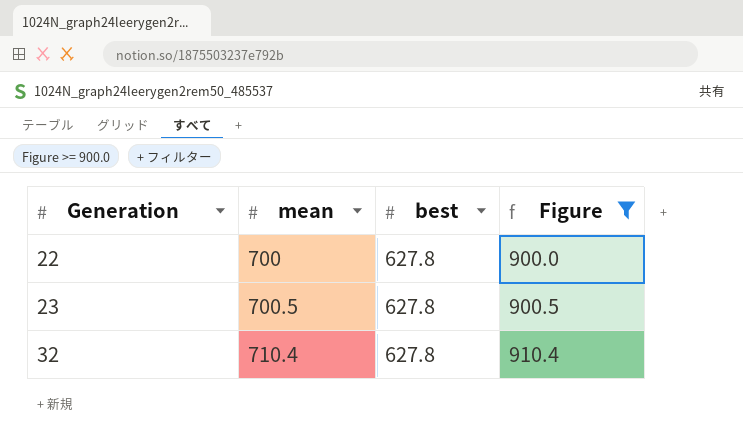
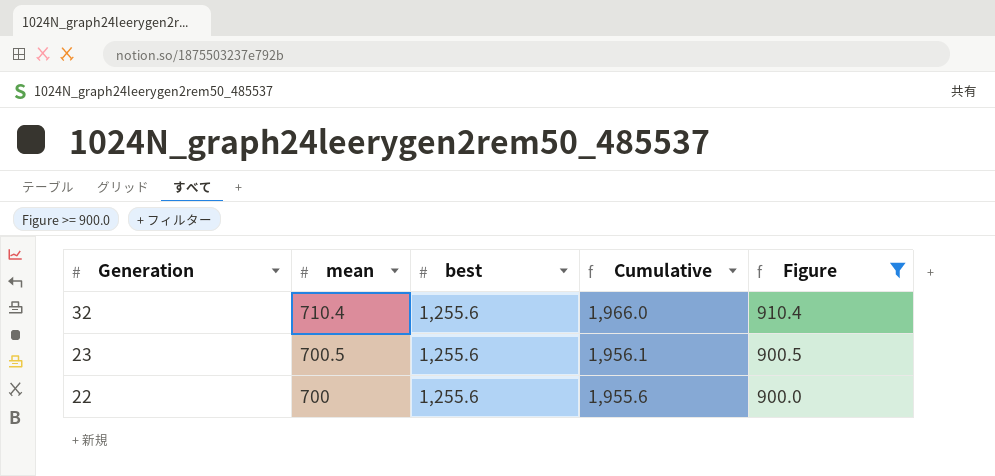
row order: Generation ascending -> Generation descending
column Cumulative | formula: none -> [mean] + [best]
32 | best: 627.8 -> 1,255.6
23 | best: 627.8 -> 1,255.6
22 | best: 627.8 -> 1,255.6

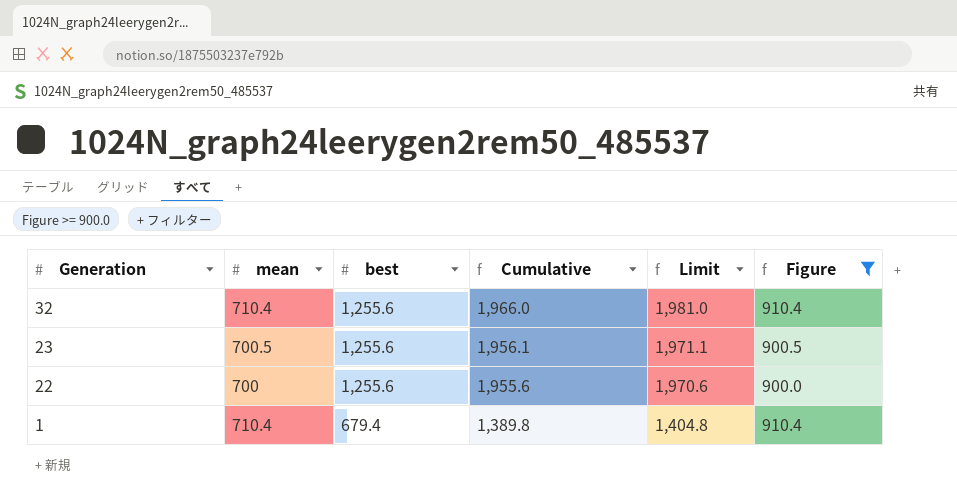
column Limit | formula: none -> [Cumulative] + 15
row 1: none -> 710.4 | 679.4 | 1,389.8 | 1,404.8 | 910.4

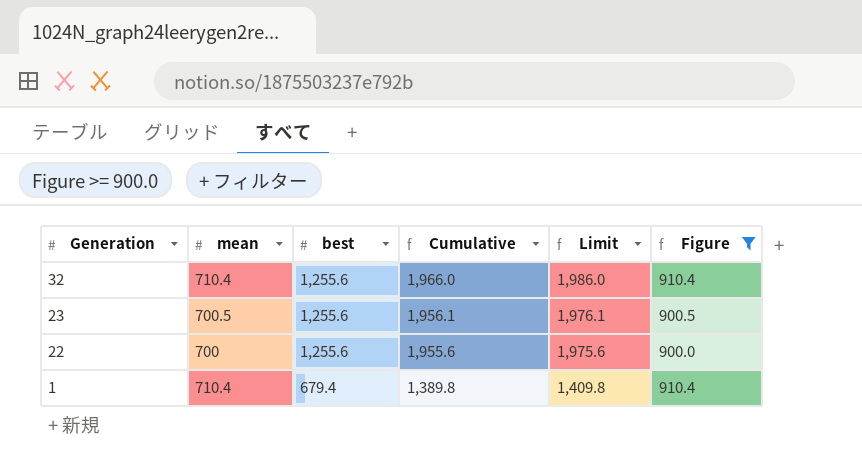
column Limit | formula: [Cumulative] + 15 -> [Cumulative] + 20

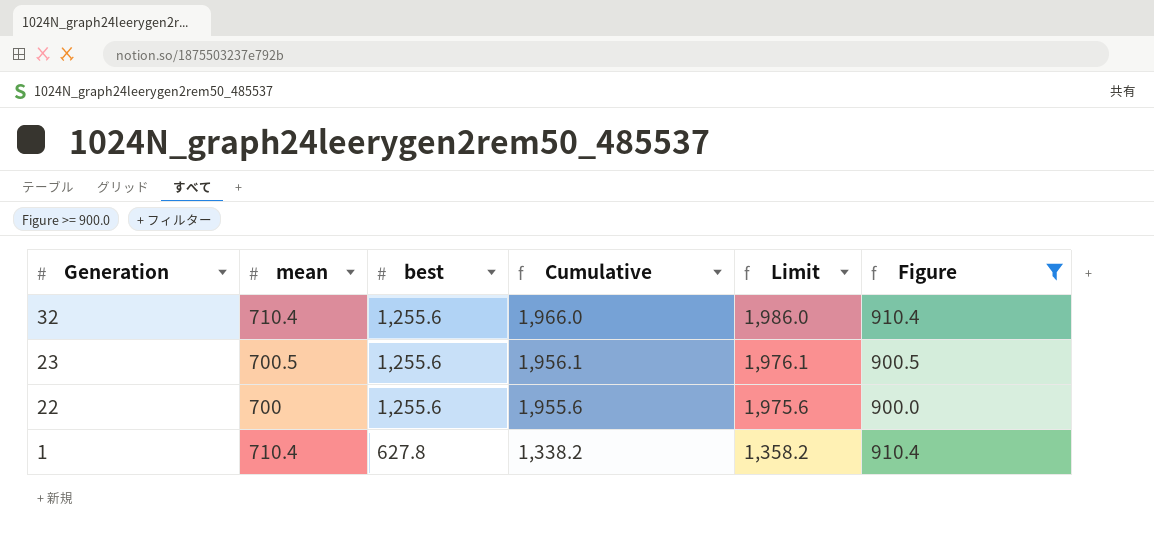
1 | best: 679.4 -> 627.8
1 | Cumulative: 1,389.8 -> 1,338.2
1 | Limit: 1,409.8 -> 1,358.2

